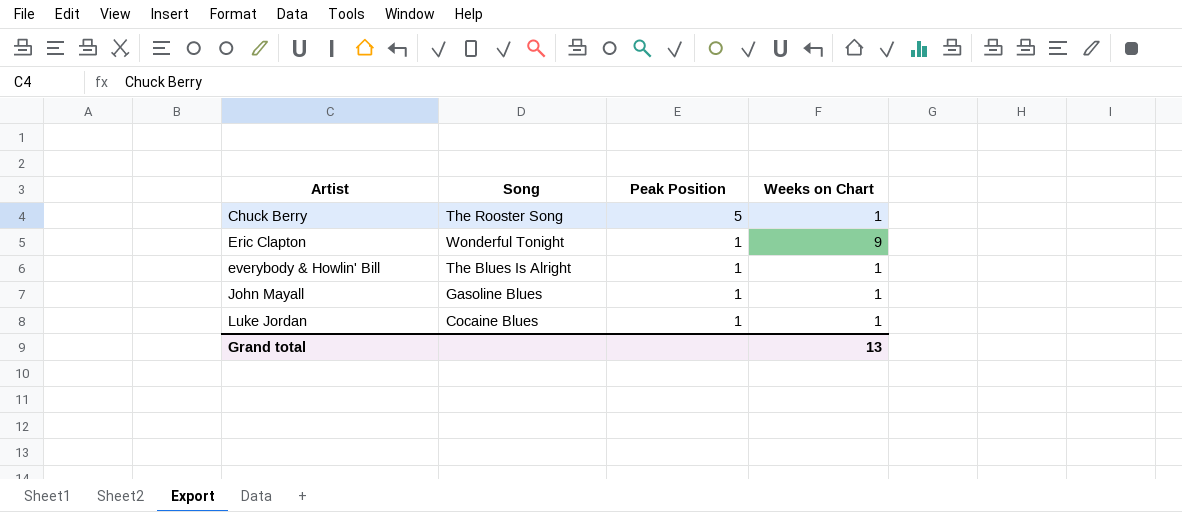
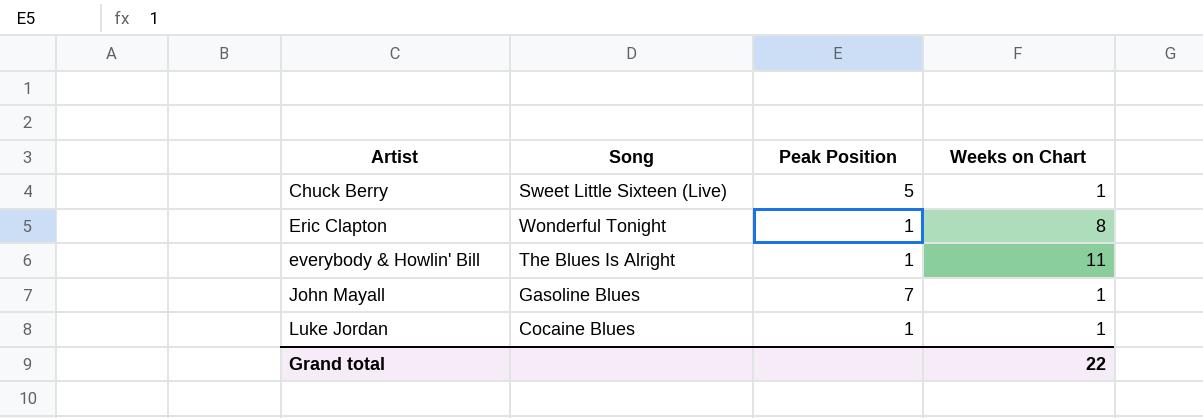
Chuck Berry | Song: The Rooster Song -> Sweet Little Sixteen (Live)
Eric Clapton | Weeks on Chart: 9 -> 8
everybody & Howlin' Bill | Weeks on Chart: 1 -> 11
John Mayall | Peak Position: 1 -> 7
Grand total | Weeks on Chart: 13 -> 22

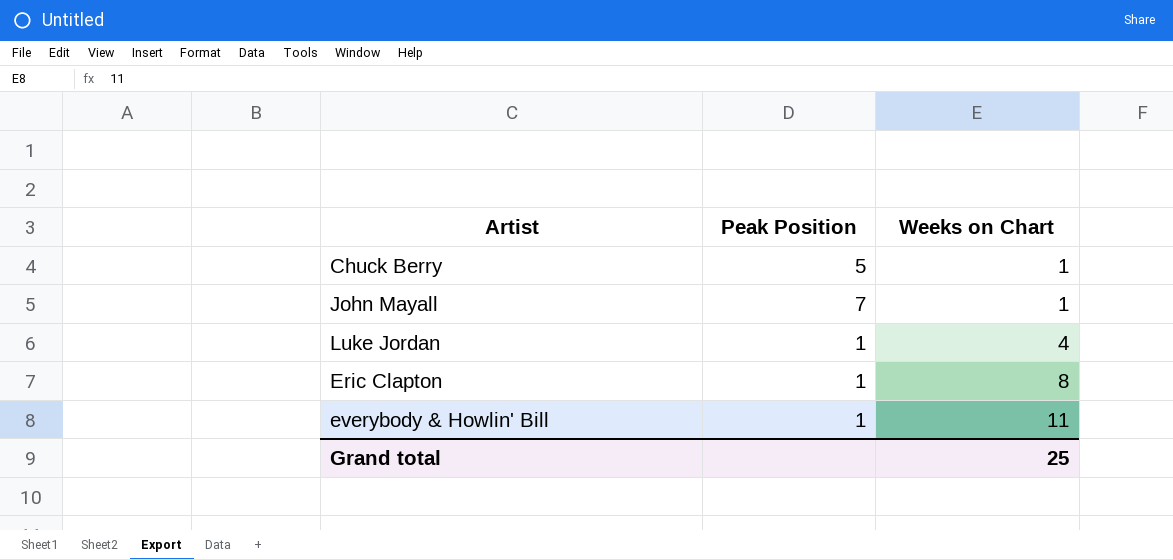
row order: Artist ascending -> Weeks on Chart ascending
column Song | position: 2 -> none
Luke Jordan | Weeks on Chart: 1 -> 4
Grand total | Weeks on Chart: 22 -> 25

